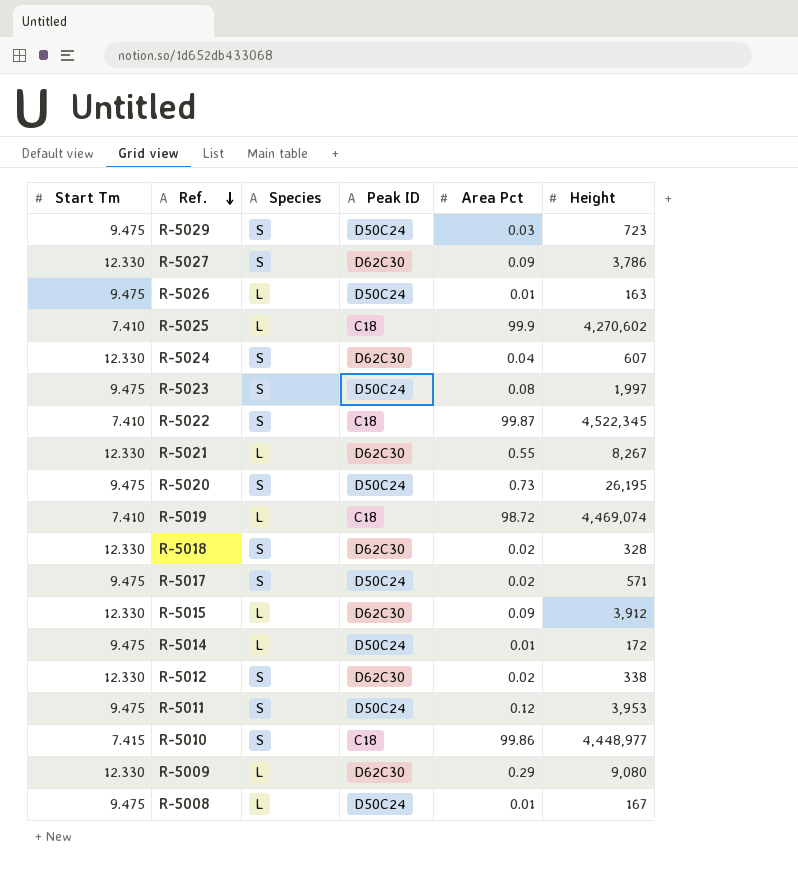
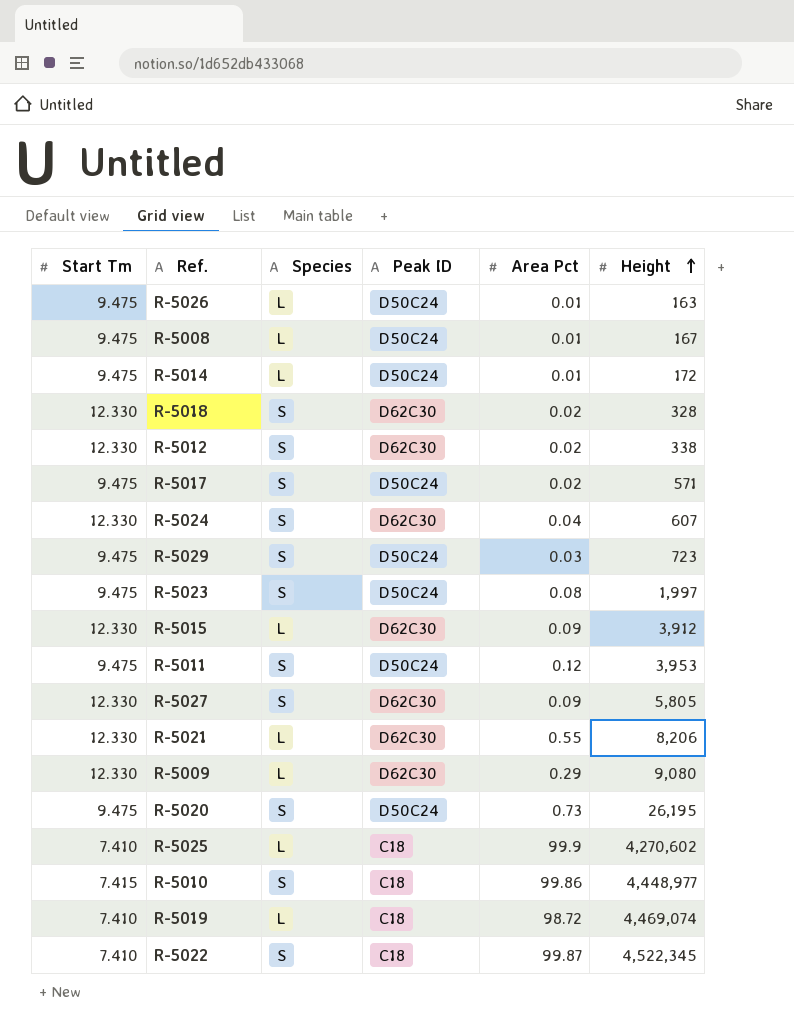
row order: Ref. descending -> Height ascending
R-5027 | Height: 3,786 -> 5,805
R-5021 | Height: 8,267 -> 8,206

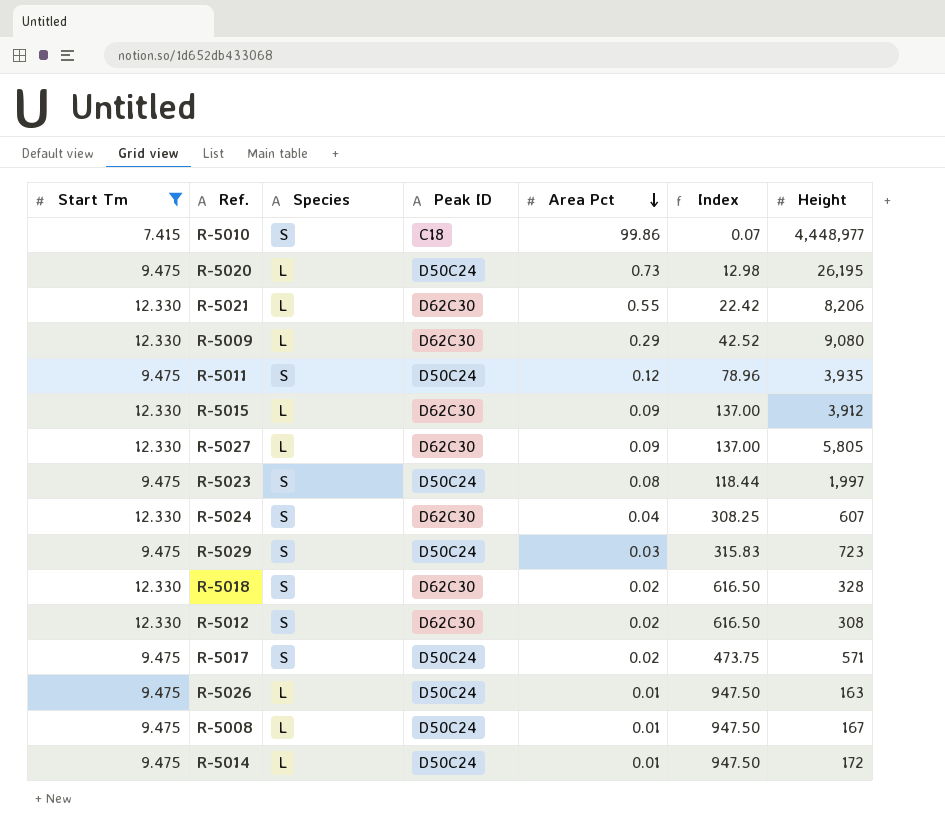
filter: none -> Start Tm != 7.410
row order: Height ascending -> Area Pct descending
column Index | formula: none -> [Start Tm] / [Area Pct]
R-5020 | Species: S -> L
R-5011 | Height: 3,953 -> 3,935
R-5027 | Species: S -> L
R-5012 | Height: 338 -> 308

